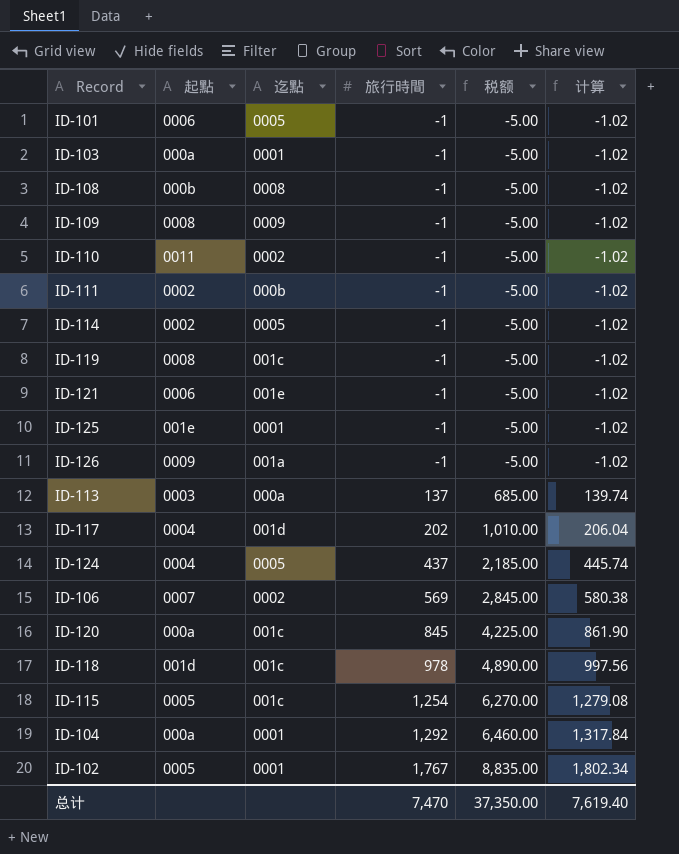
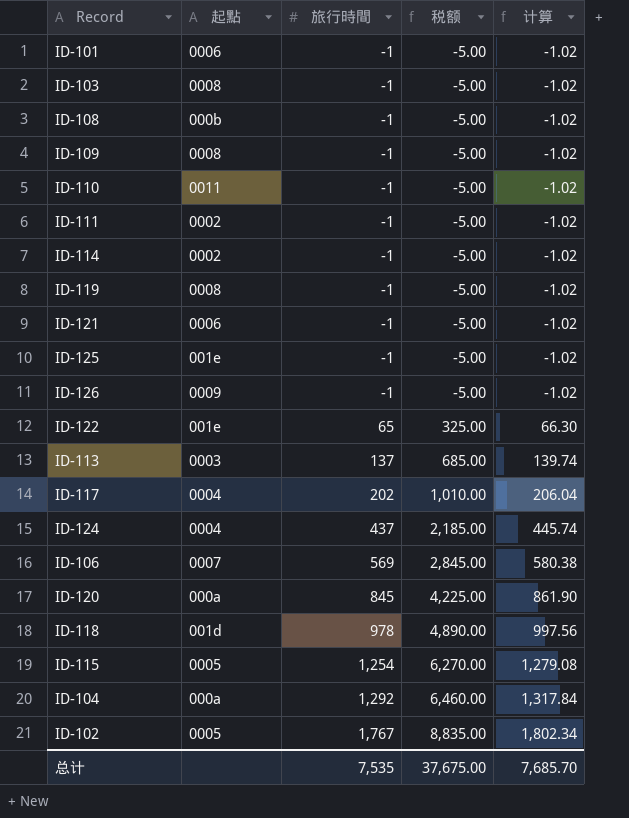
column 迄點 | position: 3 -> none
ID-103 | 起點: 000a -> 0008
row ID-122: none -> 001e | 65 | 325.00 | 66.30
总计 | 旅行時間: 7,470 -> 7,535
总计 | 税额: 37,350.00 -> 37,675.00
总计 | 计算: 7,619.40 -> 7,685.70

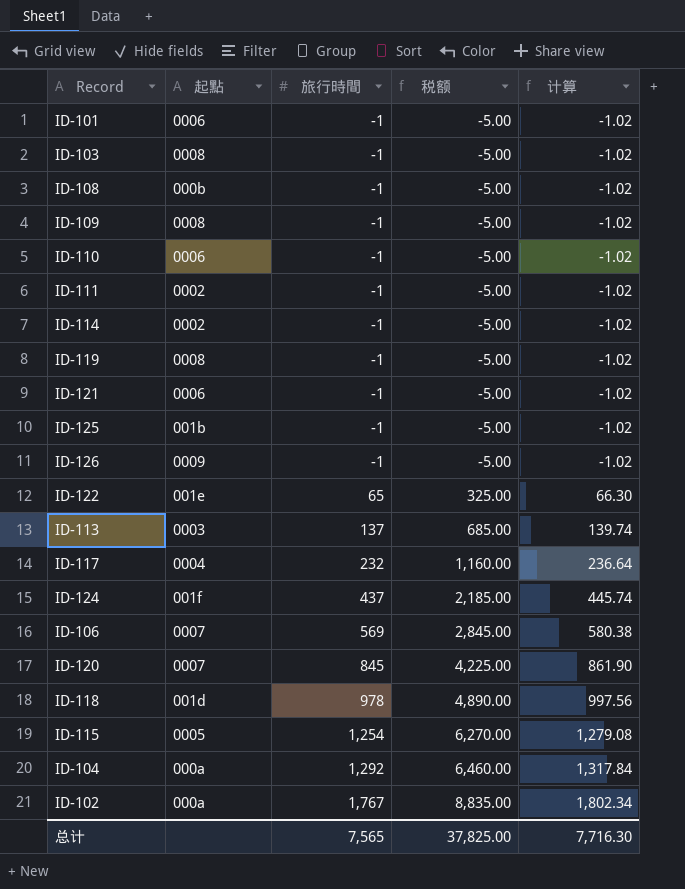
ID-110 | 起點: 0011 -> 0006
ID-125 | 起點: 001e -> 001b
ID-117 | 旅行時間: 202 -> 232
ID-117 | 税额: 1,010.00 -> 1,160.00
ID-117 | 计算: 206.04 -> 236.64
ID-124 | 起點: 0004 -> 001f
ID-120 | 起點: 000a -> 0007
ID-102 | 起點: 0005 -> 000a
总计 | 旅行時間: 7,535 -> 7,565
总计 | 税额: 37,675.00 -> 37,825.00
总计 | 计算: 7,685.70 -> 7,716.30

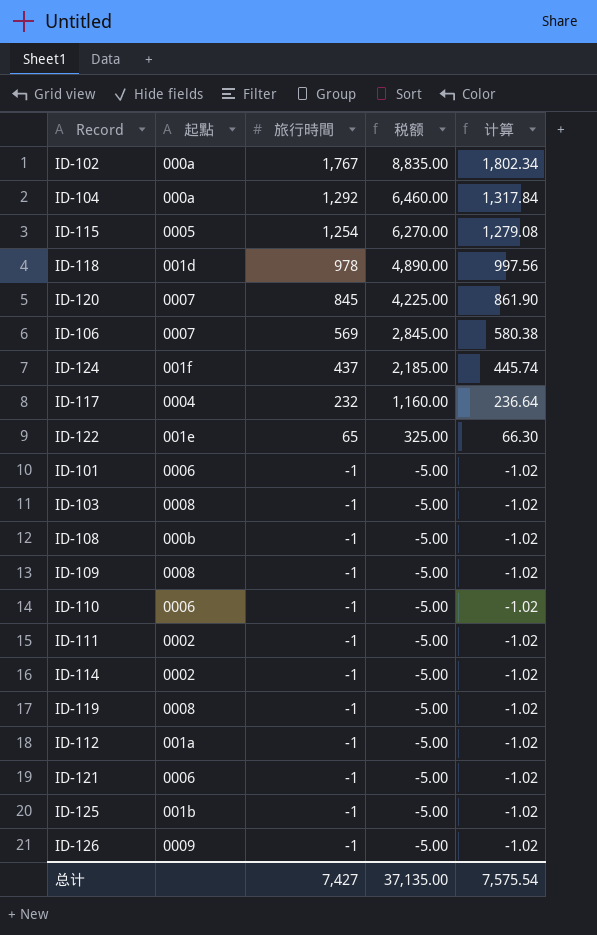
row order: 旅行時間 ascending -> 旅行時間 descending
row ID-113: 0003 | 137 | 685.00 | 139.74 -> none
row ID-112: none -> 001a | -1 | -5.00 | -1.02
总计 | 旅行時間: 7,565 -> 7,427
总计 | 税额: 37,825.00 -> 37,135.00
总计 | 计算: 7,716.30 -> 7,575.54

